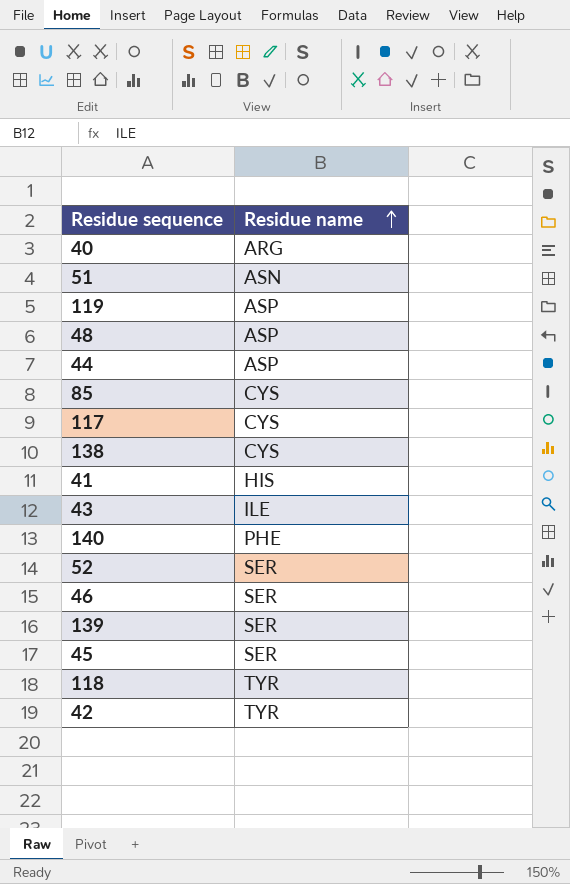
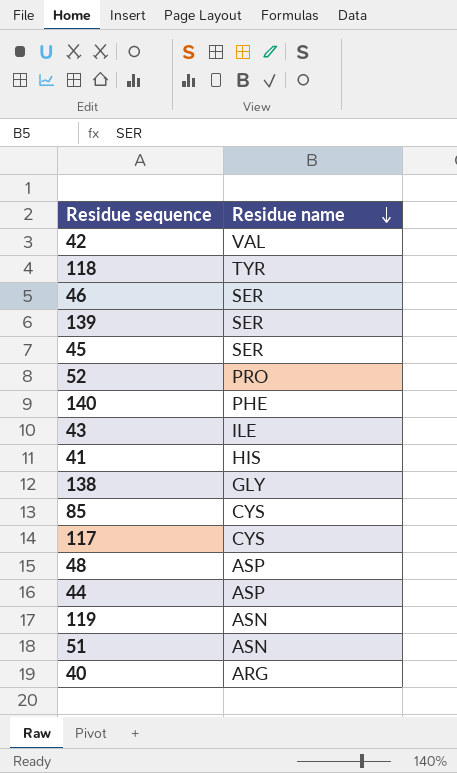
row order: Residue name ascending -> Residue name descending
42 | Residue name: TYR -> VAL
52 | Residue name: SER -> PRO
138 | Residue name: CYS -> GLY
119 | Residue name: ASP -> ASN

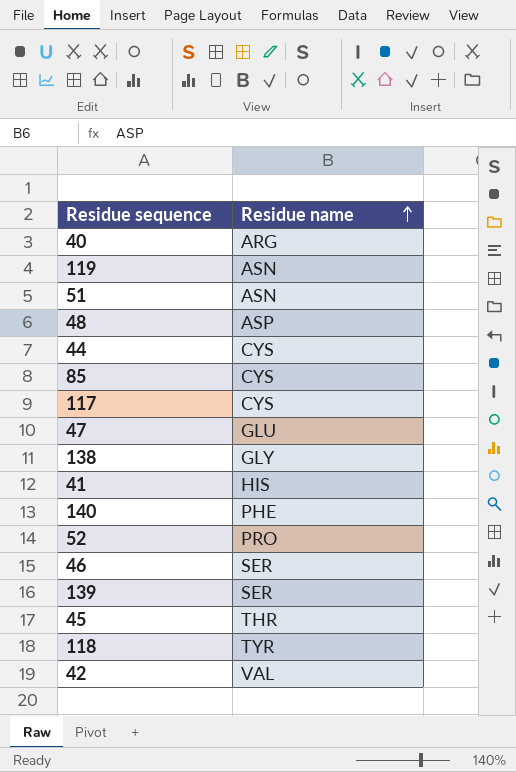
row order: Residue name descending -> Residue name ascending
row 43: ILE -> none
44 | Residue name: ASP -> CYS
row 47: none -> GLU
45 | Residue name: SER -> THR

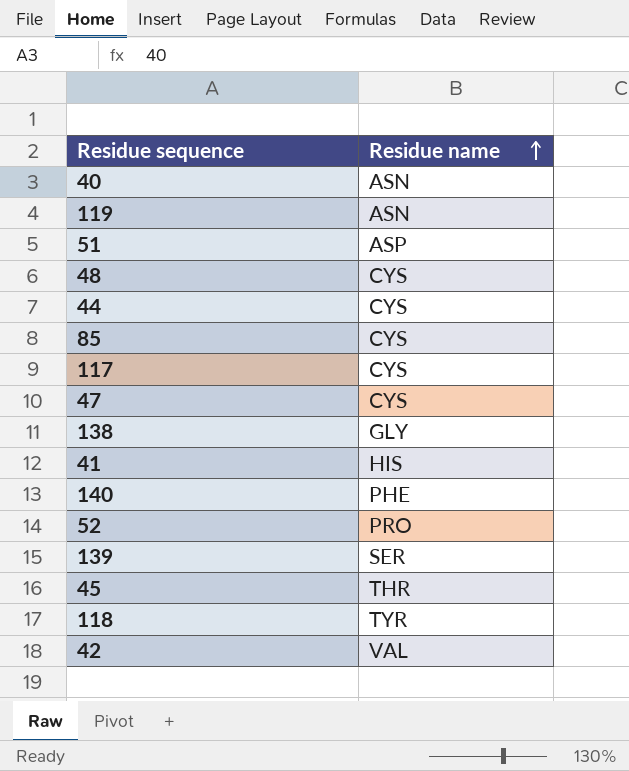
row 46: SER -> none
40 | Residue name: ARG -> ASN
51 | Residue name: ASN -> ASP
48 | Residue name: ASP -> CYS
47 | Residue name: GLU -> CYS

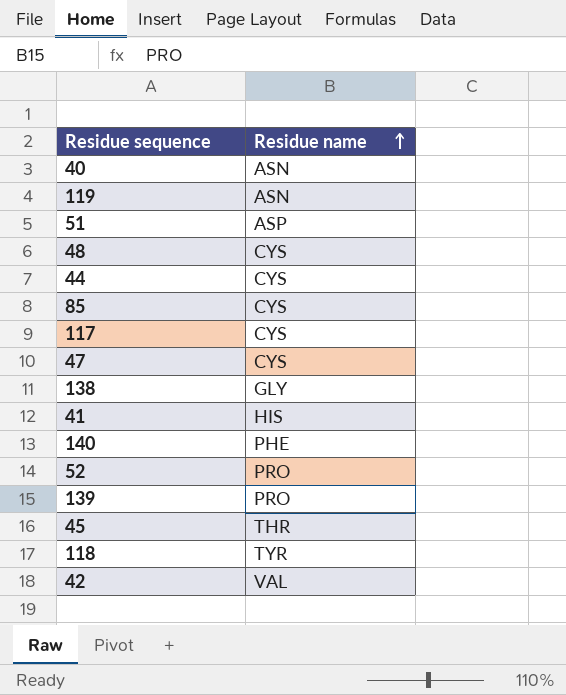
139 | Residue name: SER -> PRO

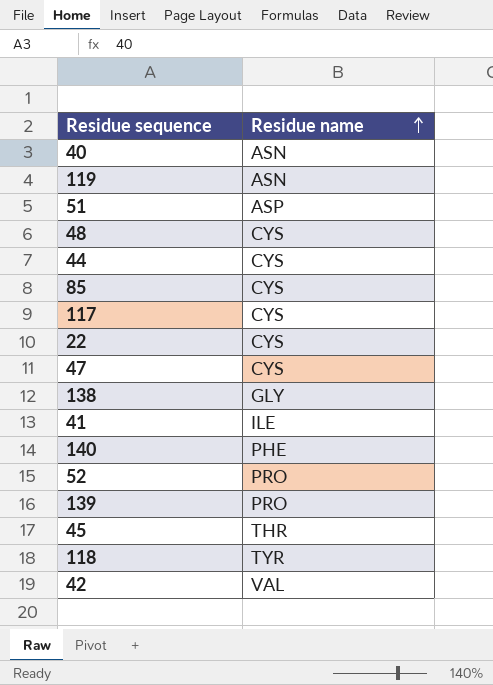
row 22: none -> CYS
41 | Residue name: HIS -> ILE

